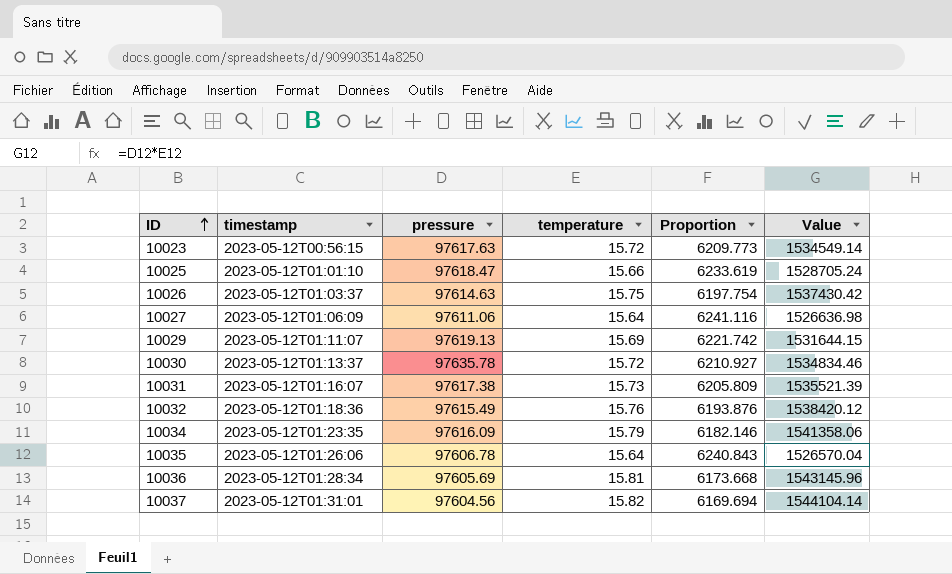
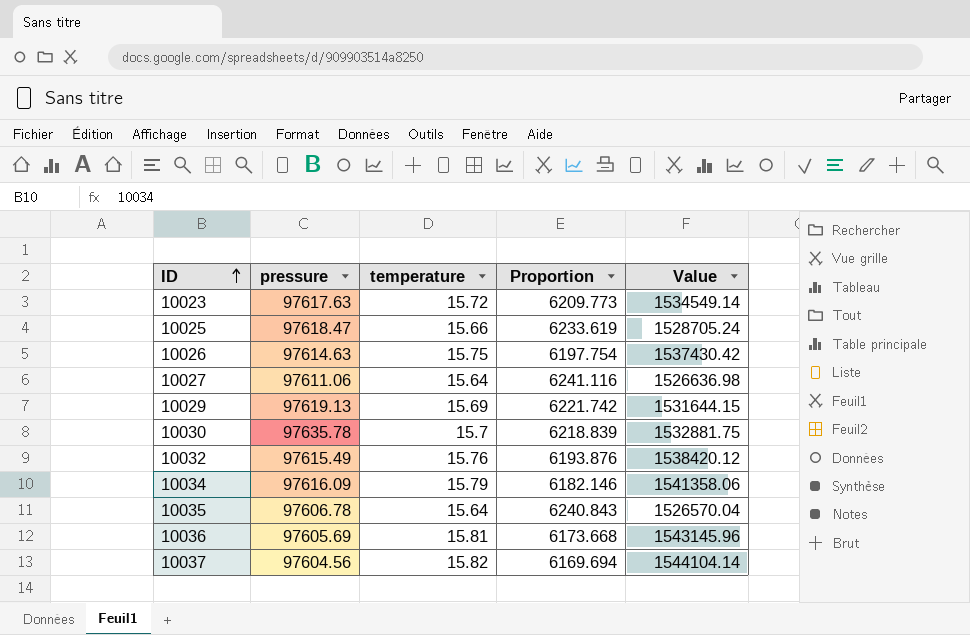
column timestamp | position: 2 -> none
row 10031: 2023-05-12T01:16:07 | 97617.38 | 15.73 | 6205.809 | 1535521.39 -> none
10030 | temperature: 15.72 -> 15.7
10030 | Proportion: 6210.927 -> 6218.839
10030 | Value: 1534834.46 -> 1532881.75

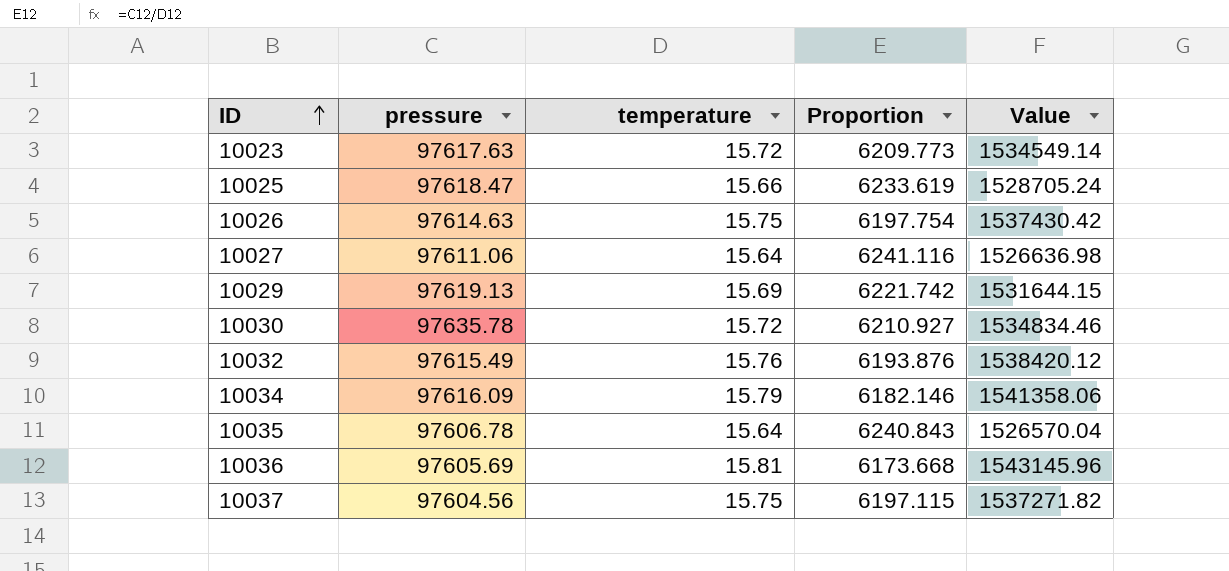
10030 | temperature: 15.7 -> 15.72
10030 | Proportion: 6218.839 -> 6210.927
10030 | Value: 1532881.75 -> 1534834.46
10037 | temperature: 15.82 -> 15.75
10037 | Proportion: 6169.694 -> 6197.115
10037 | Value: 1544104.14 -> 1537271.82

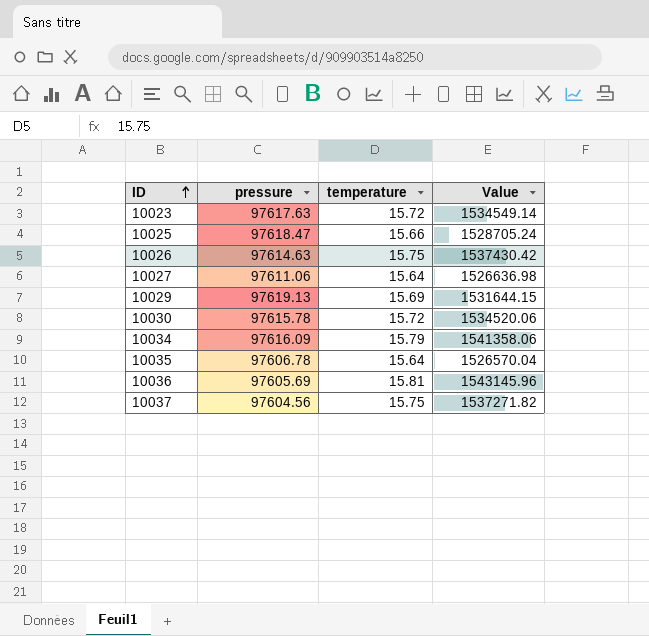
column Proportion | formula: [pressure] / [temperature] -> none
row 10032: 97615.49 | 15.76 | 6193.876 | 1538420.12 -> none
10030 | pressure: 97635.78 -> 97615.78
10030 | Value: 1534834.46 -> 1534520.06

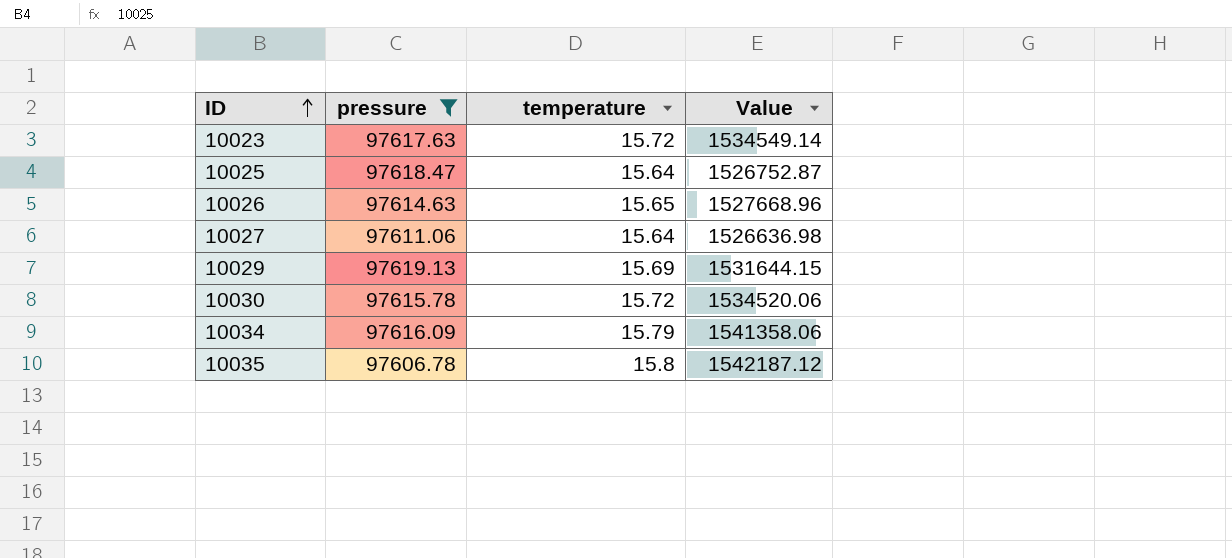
filter: none -> pressure >= 97606.78
10025 | temperature: 15.66 -> 15.64
10025 | Value: 1528705.24 -> 1526752.87
10026 | temperature: 15.75 -> 15.65
10026 | Value: 1537430.42 -> 1527668.96
10035 | temperature: 15.64 -> 15.8
10035 | Value: 1526570.04 -> 1542187.12

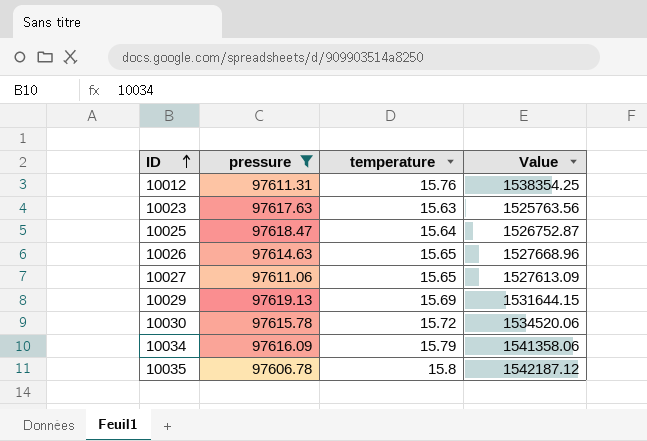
row 10012: none -> 97611.31 | 15.76 | 1538354.25
10023 | temperature: 15.72 -> 15.63
10023 | Value: 1534549.14 -> 1525763.56
10027 | temperature: 15.64 -> 15.65
10027 | Value: 1526636.98 -> 1527613.09

